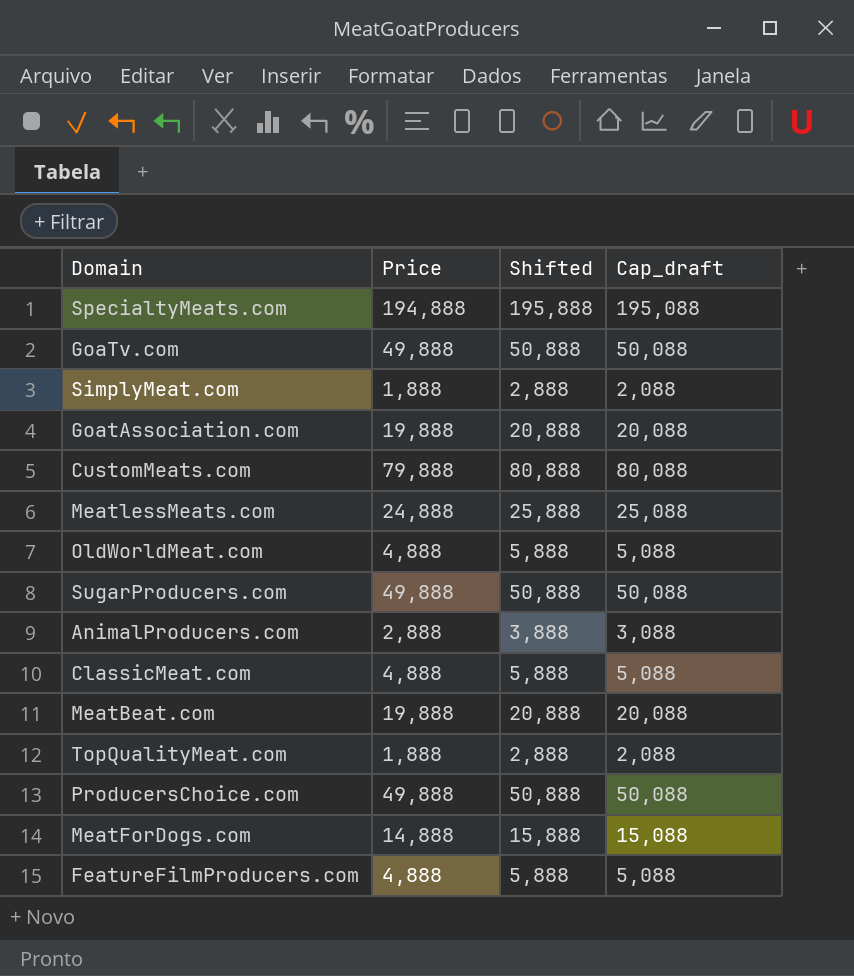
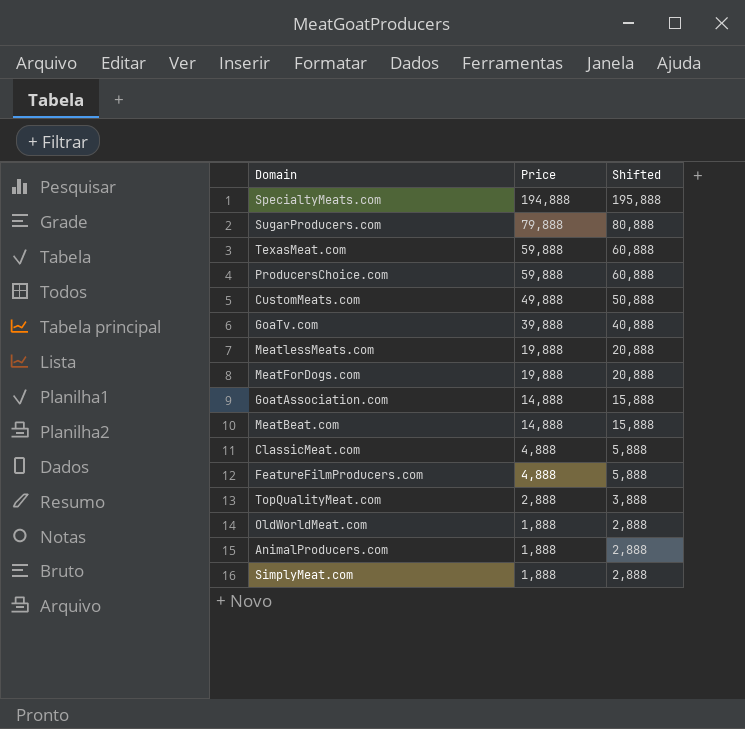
row order: none -> Price descending
column Cap_draft | formula: [Price] + 200 -> none
SugarProducers.com | Price: 49,888 -> 79,888
SugarProducers.com | Shifted: 50,888 -> 80,888
row TexasMeat.com: none -> 59,888 | 60,888
ProducersChoice.com | Price: 49,888 -> 59,888
ProducersChoice.com | Shifted: 50,888 -> 60,888
CustomMeats.com | Price: 79,888 -> 49,888
CustomMeats.com | Shifted: 80,888 -> 50,888
GoaTv.com | Price: 49,888 -> 39,888
GoaTv.com | Shifted: 50,888 -> 40,888
MeatlessMeats.com | Price: 24,888 -> 19,888
MeatlessMeats.com | Shifted: 25,888 -> 20,888
MeatForDogs.com | Price: 14,888 -> 19,888
MeatForDogs.com | Shifted: 15,888 -> 20,888
GoatAssociation.com | Price: 19,888 -> 14,888
GoatAssociation.com | Shifted: 20,888 -> 15,888
MeatBeat.com | Price: 19,888 -> 14,888
MeatBeat.com | Shifted: 20,888 -> 15,888
TopQualityMeat.com | Price: 1,888 -> 2,888
TopQualityMeat.com | Shifted: 2,888 -> 3,888
OldWorldMeat.com | Price: 4,888 -> 1,888
OldWorldMeat.com | Shifted: 5,888 -> 2,888
AnimalProducers.com | Price: 2,888 -> 1,888
AnimalProducers.com | Shifted: 3,888 -> 2,888

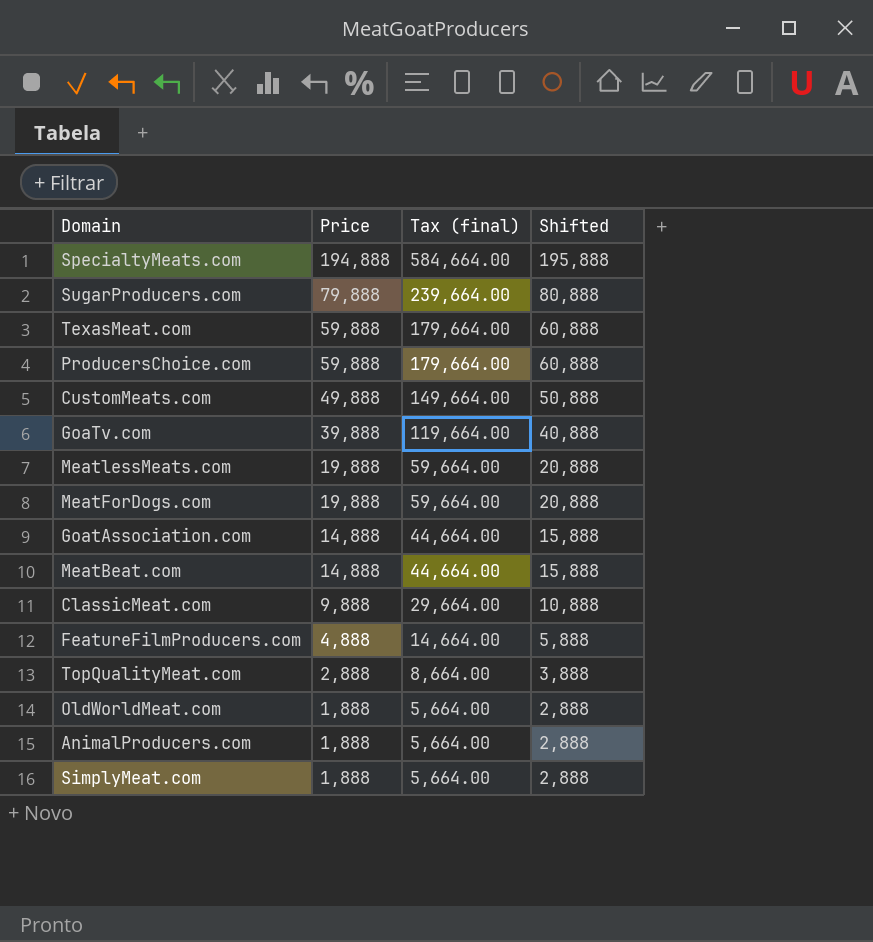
column Tax (final) | formula: none -> [Price] * 3
ClassicMeat.com | Price: 4,888 -> 9,888
ClassicMeat.com | Shifted: 5,888 -> 10,888

